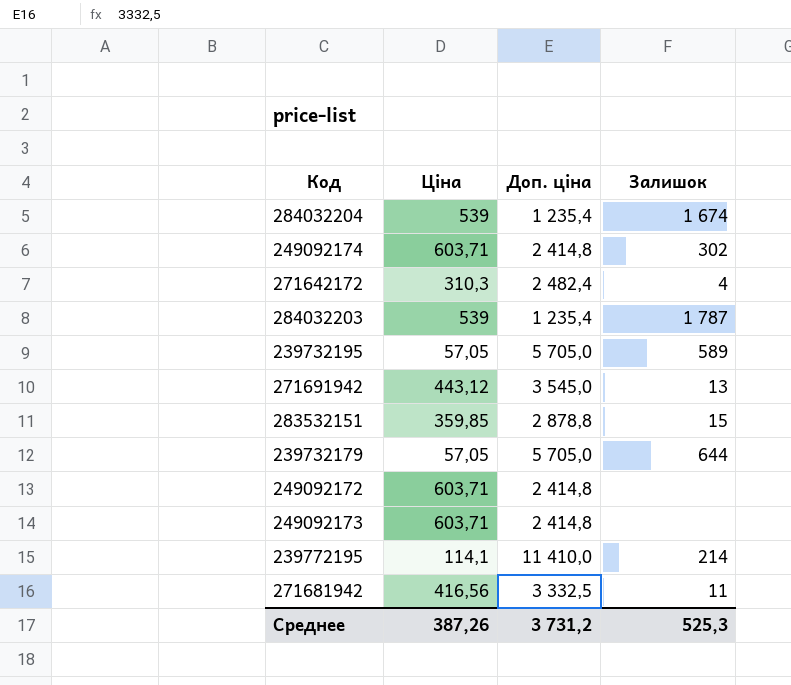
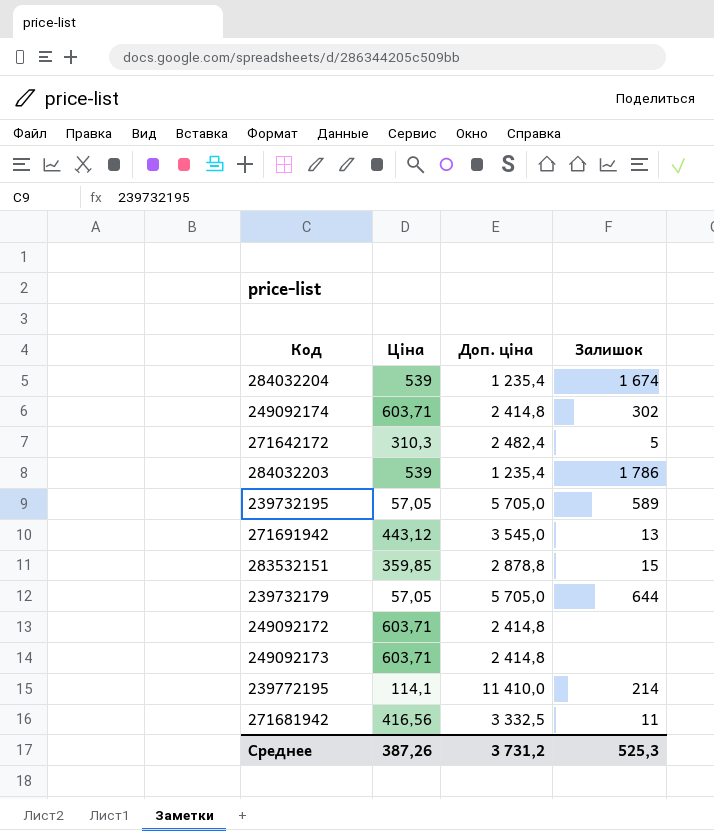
271642172 | Залишок: 4 -> 5
284032203 | Залишок: 1 787 -> 1 786

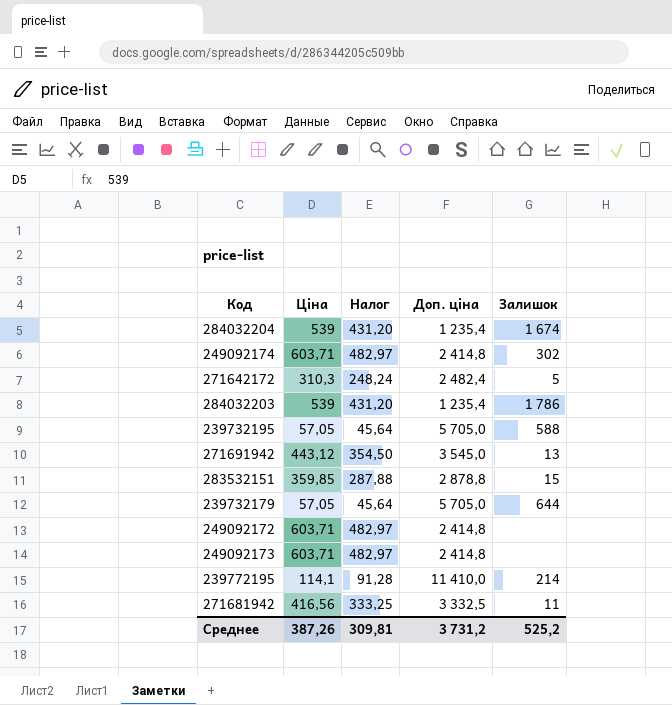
column Налог | formula: none -> [Ціна] * 0,8
239732195 | Залишок: 589 -> 588
Среднее | Залишок: 525,3 -> 525,2

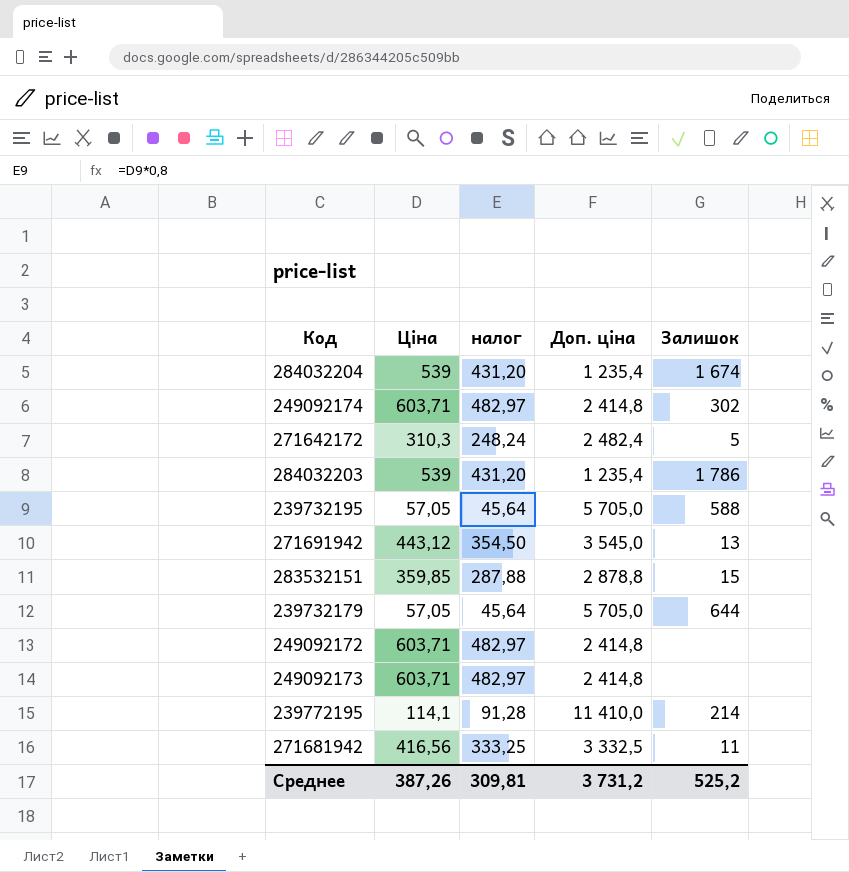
column name: Налог -> налог

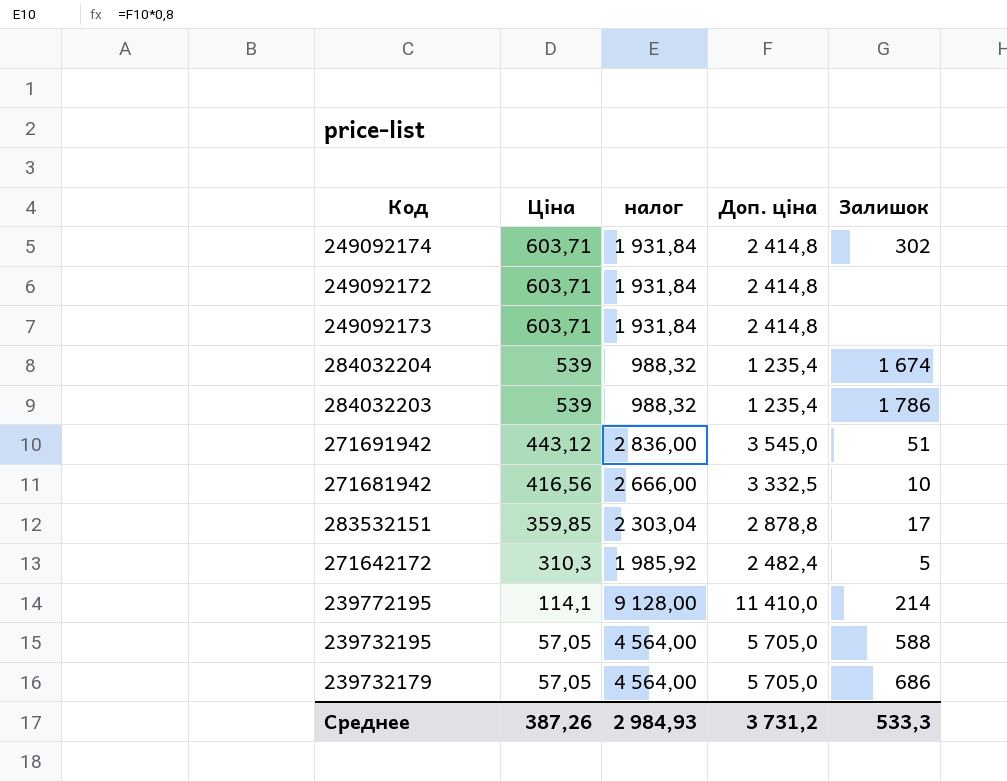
row order: none -> Ціна descending
column налог | formula: [Ціна] * 0,8 -> [Доп. ціна] * 0,8
271691942 | Залишок: 13 -> 51
271681942 | Залишок: 11 -> 10
283532151 | Залишок: 15 -> 17
239732179 | Залишок: 644 -> 686
Среднее | налог: 309,81 -> 2 984,93
Среднее | Залишок: 525,2 -> 533,3

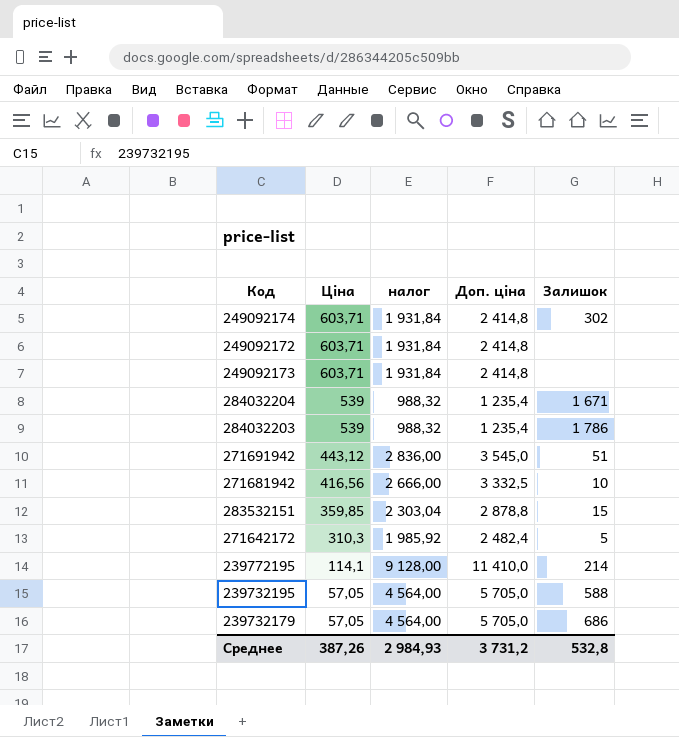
284032204 | Залишок: 1 674 -> 1 671
283532151 | Залишок: 17 -> 15
Среднее | Залишок: 533,3 -> 532,8

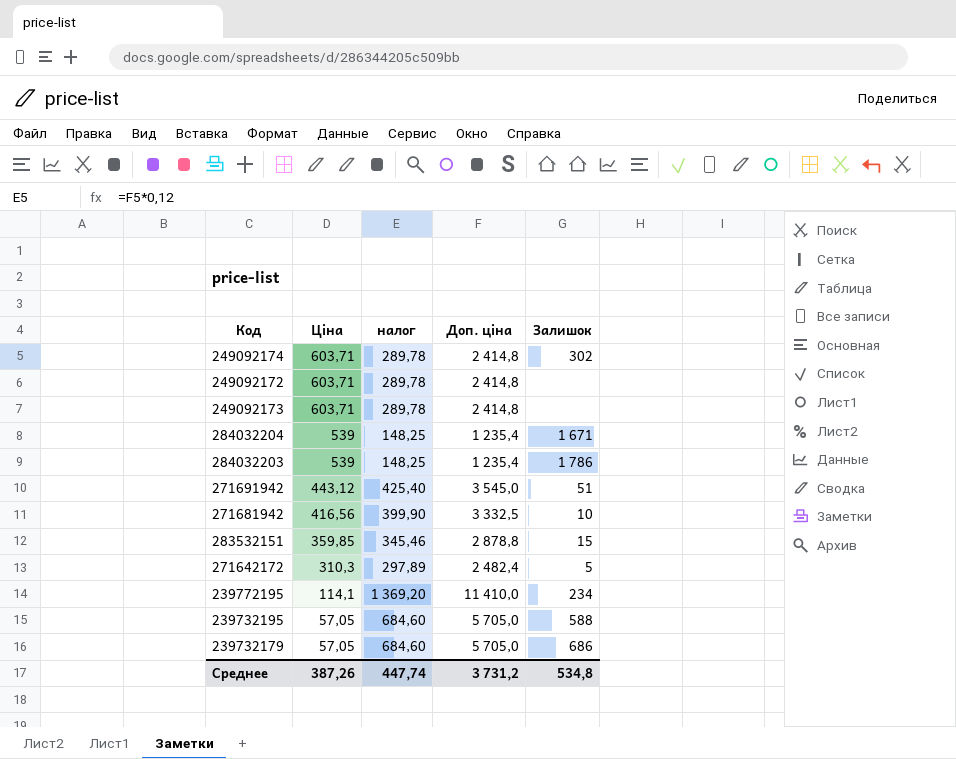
column налог | formula: [Доп. ціна] * 0,8 -> [Доп. ціна] * 0,12
239772195 | Залишок: 214 -> 234
Среднее | налог: 2 984,93 -> 447,74
Среднее | Залишок: 532,8 -> 534,8

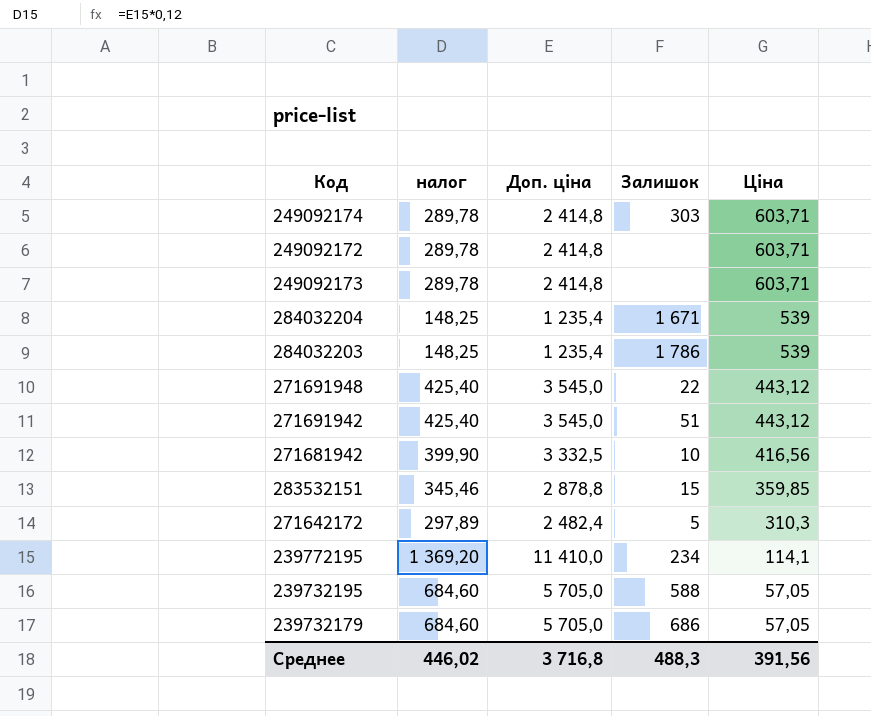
column Ціна | position: 2 -> 5
249092174 | Залишок: 302 -> 303
row 271691948: none -> 425,40 | 3 545,0 | 22 | 443,12
Среднее | налог: 447,74 -> 446,02
Среднее | Доп. ціна: 3 731,2 -> 3 716,8
Среднее | Залишок: 534,8 -> 488,3
Среднее | Ціна: 387,26 -> 391,56

